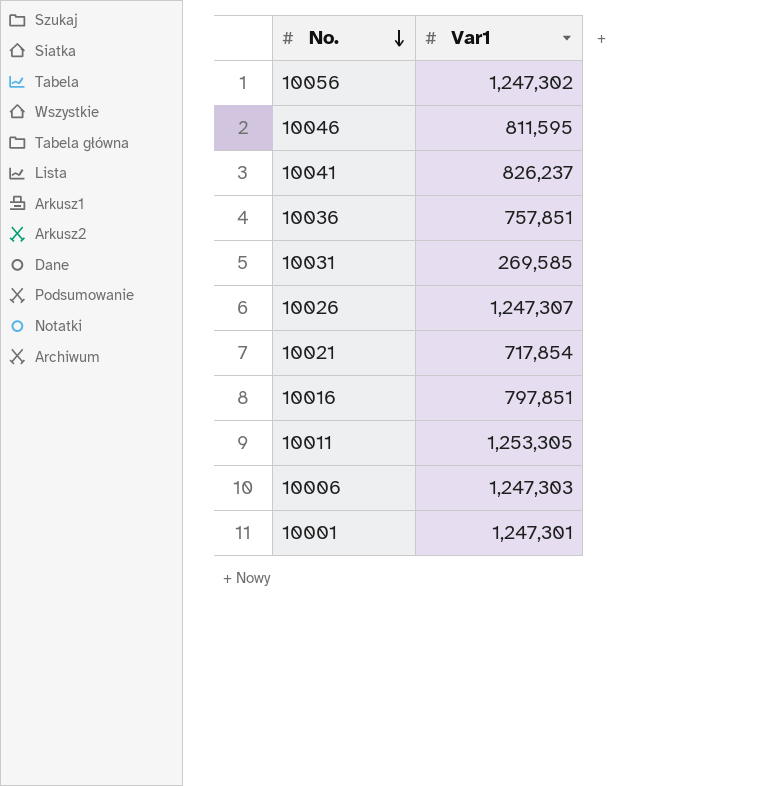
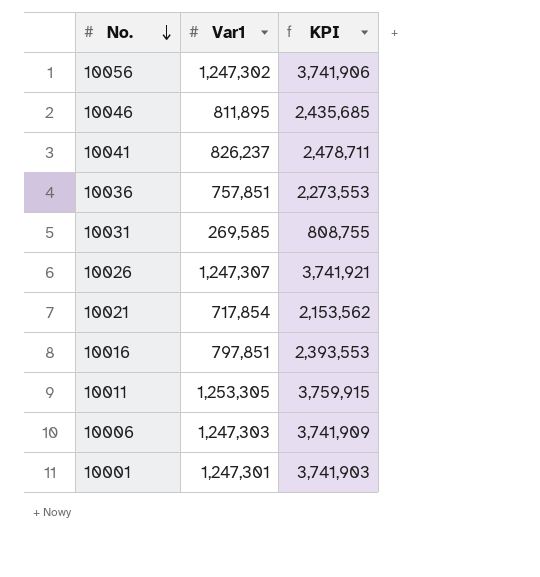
column KPI | formula: none -> [Var1] * 3
10046 | Var1: 811,595 -> 811,895

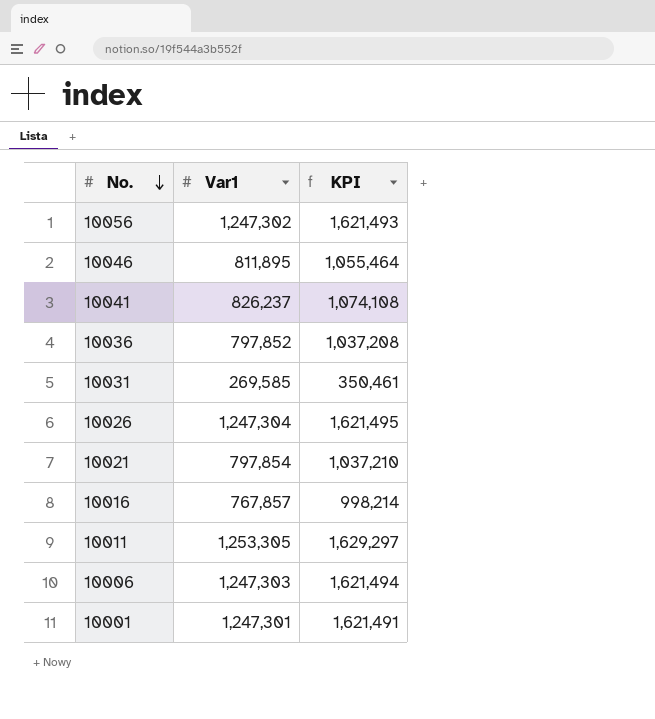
column KPI | formula: [Var1] * 3 -> [Var1] * 1.3
10036 | Var1: 757,851 -> 797,852
10026 | Var1: 1,247,307 -> 1,247,304
10021 | Var1: 717,854 -> 797,854
10016 | Var1: 797,851 -> 767,857

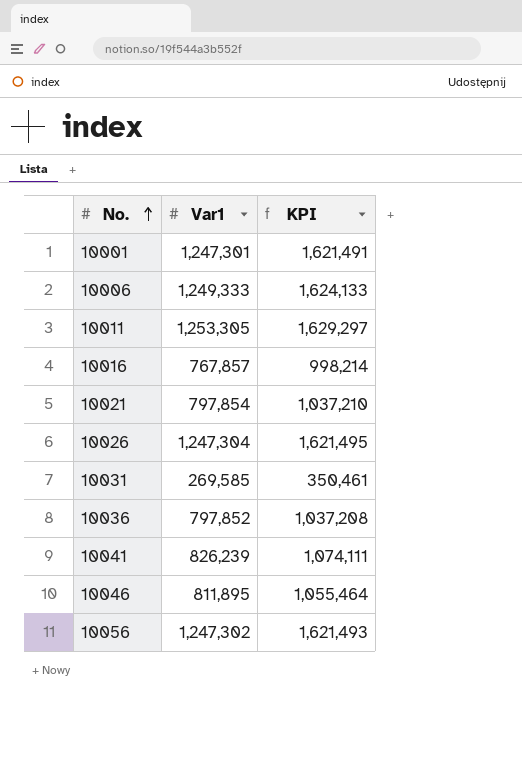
row order: No. descending -> No. ascending
10006 | Var1: 1,247,303 -> 1,249,333
10006 | KPI: 1,621,494 -> 1,624,133
10041 | Var1: 826,237 -> 826,239
10041 | KPI: 1,074,108 -> 1,074,111

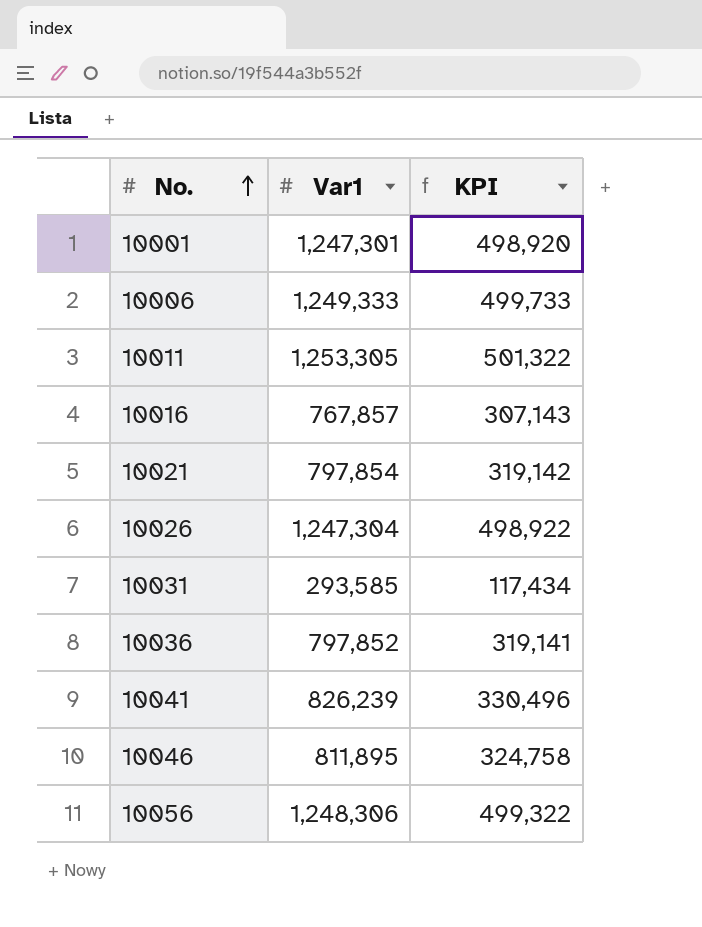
column KPI | formula: [Var1] * 1.3 -> [Var1] * 0.4
10031 | Var1: 269,585 -> 293,585
10056 | Var1: 1,247,302 -> 1,248,306

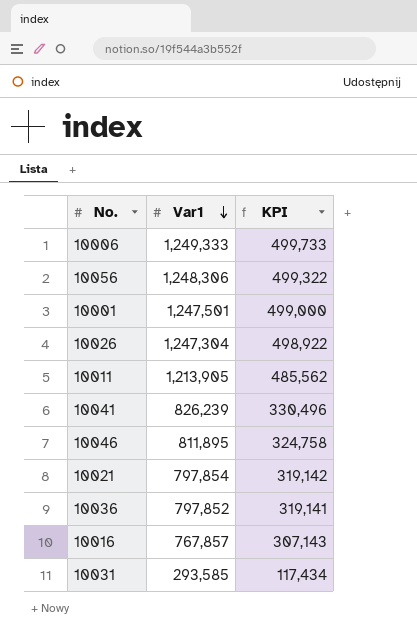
row order: No. ascending -> Var1 descending
10001 | Var1: 1,247,301 -> 1,247,501
10001 | KPI: 498,920 -> 499,000
10011 | Var1: 1,253,305 -> 1,213,905
10011 | KPI: 501,322 -> 485,562

